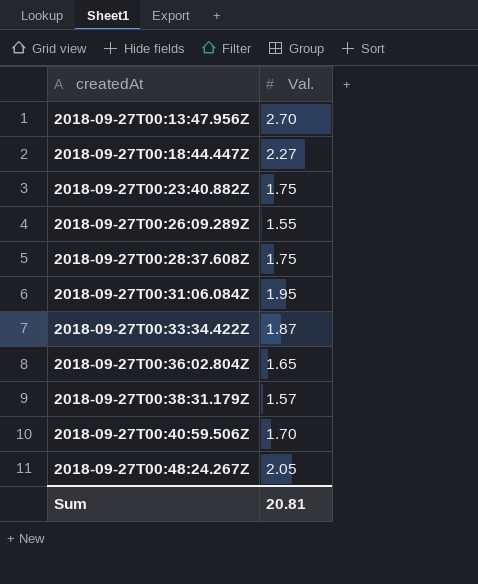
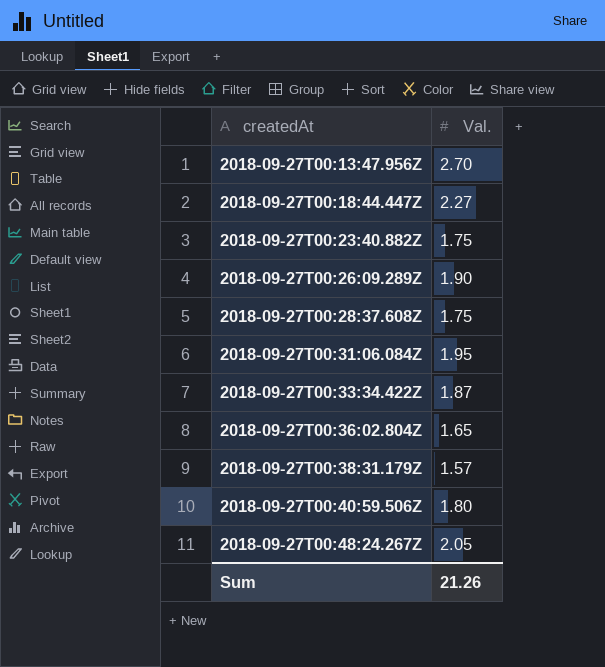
2018-09-27T00:26:09.289Z | Val.: 1.55 -> 1.90
2018-09-27T00:40:59.506Z | Val.: 1.70 -> 1.80
Sum | Val.: 20.81 -> 21.26

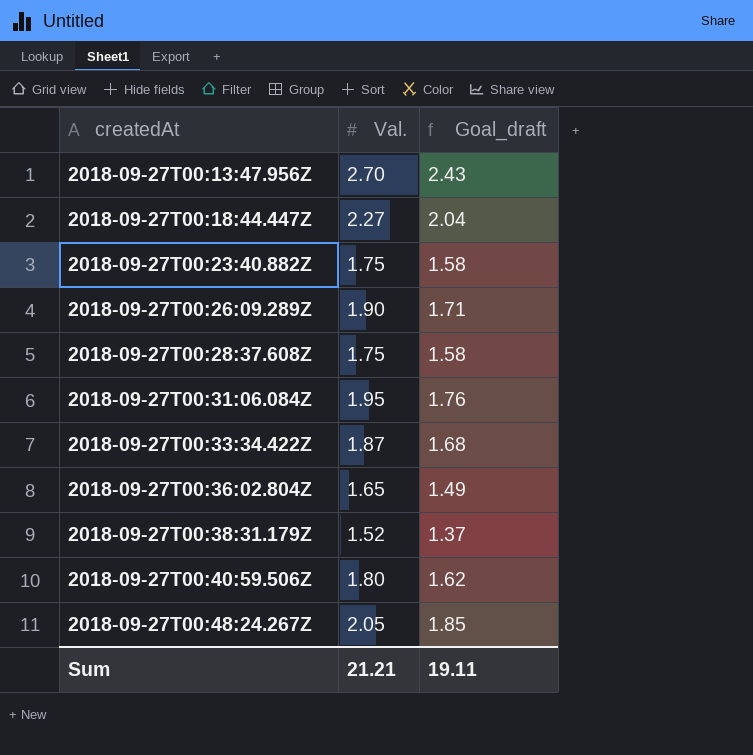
column Goal_draft | formula: none -> [Val.] * 0.9
2018-09-27T00:38:31.179Z | Val.: 1.57 -> 1.52
Sum | Val.: 21.26 -> 21.21

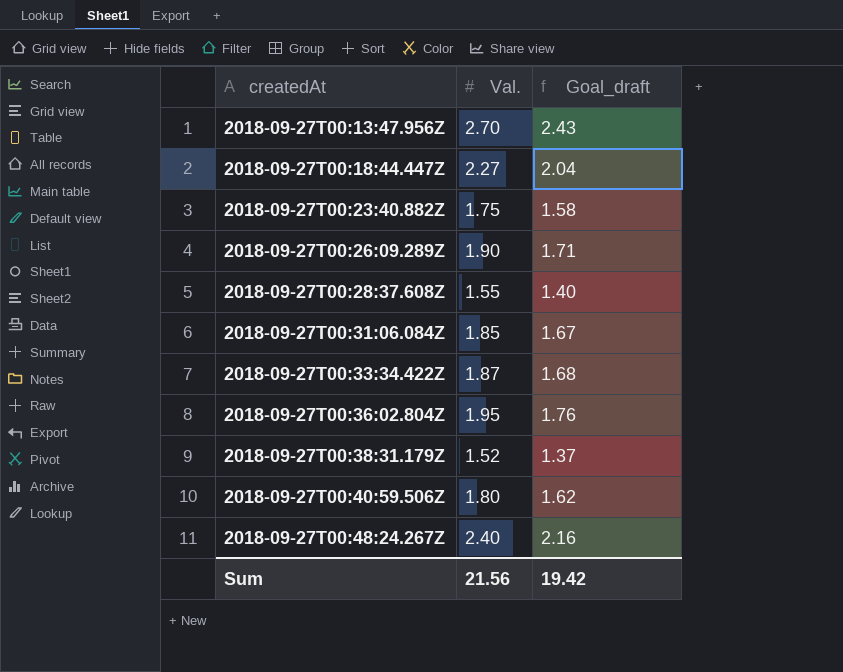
2018-09-27T00:28:37.608Z | Val.: 1.75 -> 1.55
2018-09-27T00:28:37.608Z | Goal_draft: 1.58 -> 1.40
2018-09-27T00:31:06.084Z | Val.: 1.95 -> 1.85
2018-09-27T00:31:06.084Z | Goal_draft: 1.76 -> 1.67
2018-09-27T00:36:02.804Z | Val.: 1.65 -> 1.95
2018-09-27T00:36:02.804Z | Goal_draft: 1.49 -> 1.76
2018-09-27T00:48:24.267Z | Val.: 2.05 -> 2.40
2018-09-27T00:48:24.267Z | Goal_draft: 1.85 -> 2.16
Sum | Val.: 21.21 -> 21.56
Sum | Goal_draft: 19.11 -> 19.42

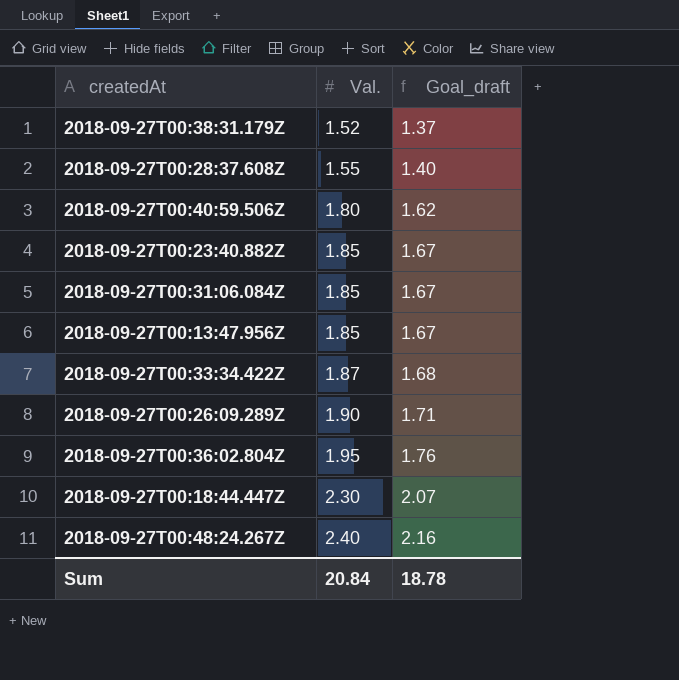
row order: createdAt ascending -> Val. ascending
2018-09-27T00:23:40.882Z | Val.: 1.75 -> 1.85
2018-09-27T00:23:40.882Z | Goal_draft: 1.58 -> 1.67
2018-09-27T00:13:47.956Z | Val.: 2.70 -> 1.85
2018-09-27T00:13:47.956Z | Goal_draft: 2.43 -> 1.67
2018-09-27T00:18:44.447Z | Val.: 2.27 -> 2.30
2018-09-27T00:18:44.447Z | Goal_draft: 2.04 -> 2.07
Sum | Val.: 21.56 -> 20.84
Sum | Goal_draft: 19.42 -> 18.78

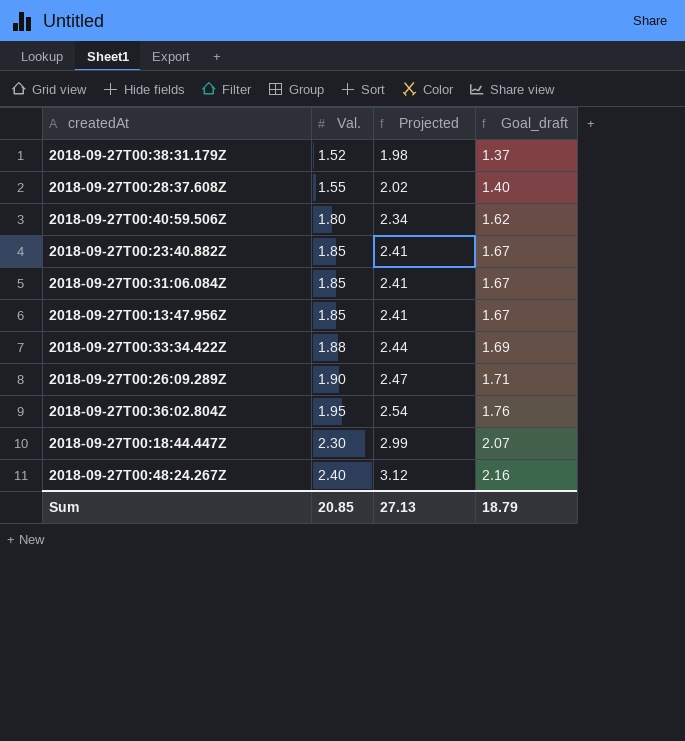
column Projected | formula: none -> [Val.] * 1.3
2018-09-27T00:33:34.422Z | Val.: 1.87 -> 1.88
2018-09-27T00:33:34.422Z | Goal_draft: 1.68 -> 1.69
Sum | Val.: 20.84 -> 20.85
Sum | Goal_draft: 18.78 -> 18.79

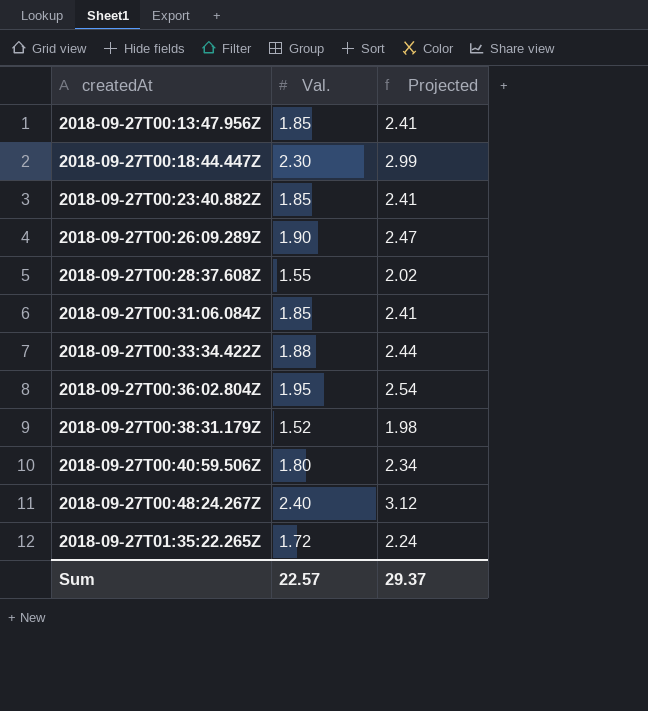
row order: Val. ascending -> createdAt ascending
column Goal_draft | formula: [Val.] * 0.9 -> none
row 2018-09-27T01:35:22.265Z: none -> 1.72 | 2.24
Sum | Val.: 20.85 -> 22.57
Sum | Projected: 27.13 -> 29.37

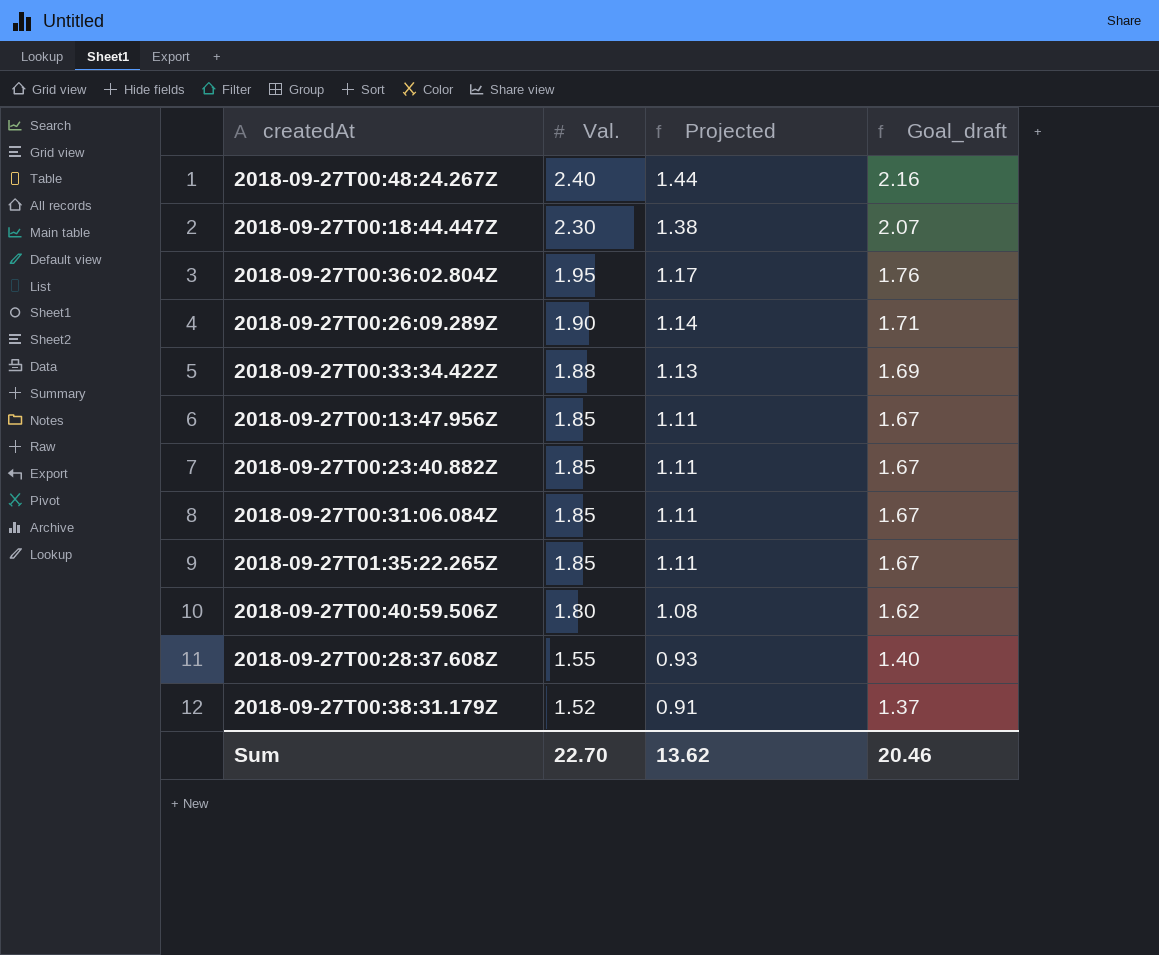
row order: createdAt ascending -> Val. descending
column Projected | formula: [Val.] * 1.3 -> [Val.] * 0.6
column Goal_draft | formula: none -> [Val.] * 0.9
2018-09-27T01:35:22.265Z | Val.: 1.72 -> 1.85
Sum | Val.: 22.57 -> 22.70
Sum | Projected: 29.37 -> 13.62

